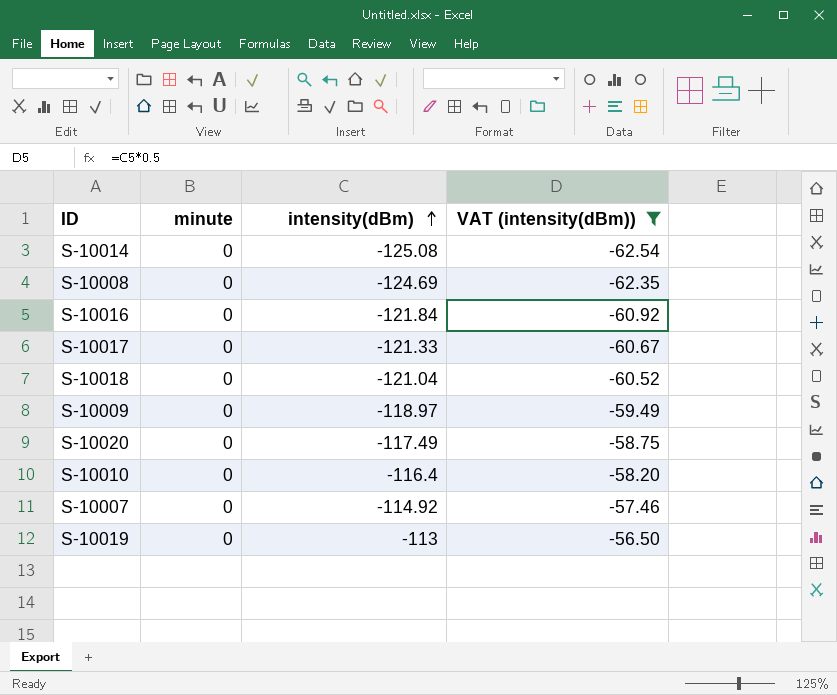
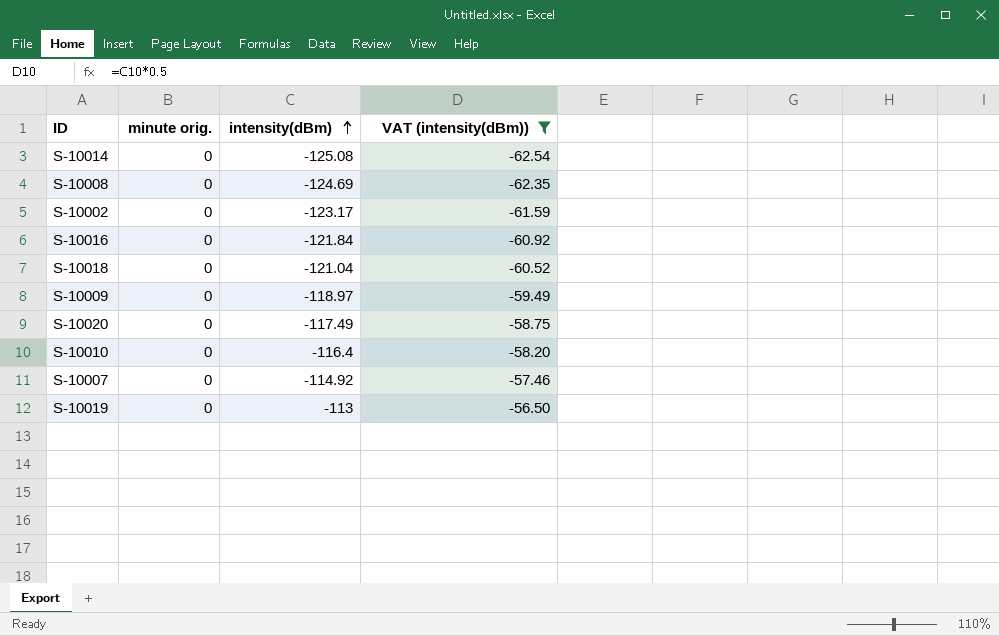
column name: minute -> minute orig.
row S-10017: 0 | -121.33 | -60.67 -> none
row S-10002: none -> 0 | -123.17 | -61.59

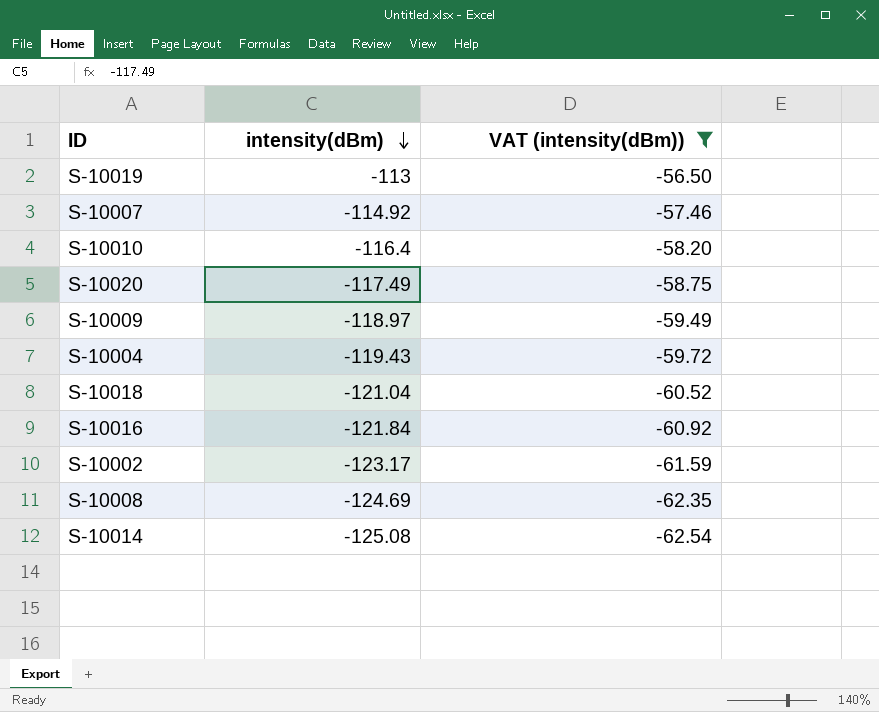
row order: intensity(dBm) ascending -> intensity(dBm) descending
column minute orig. | position: 2 -> none
row S-10004: none -> -119.43 | -59.72

